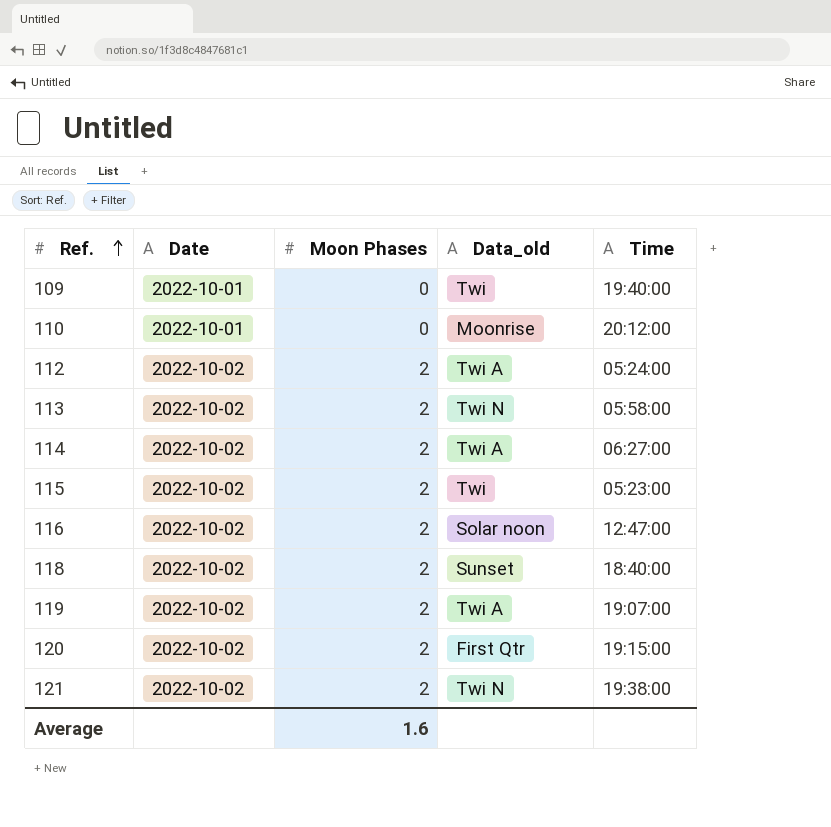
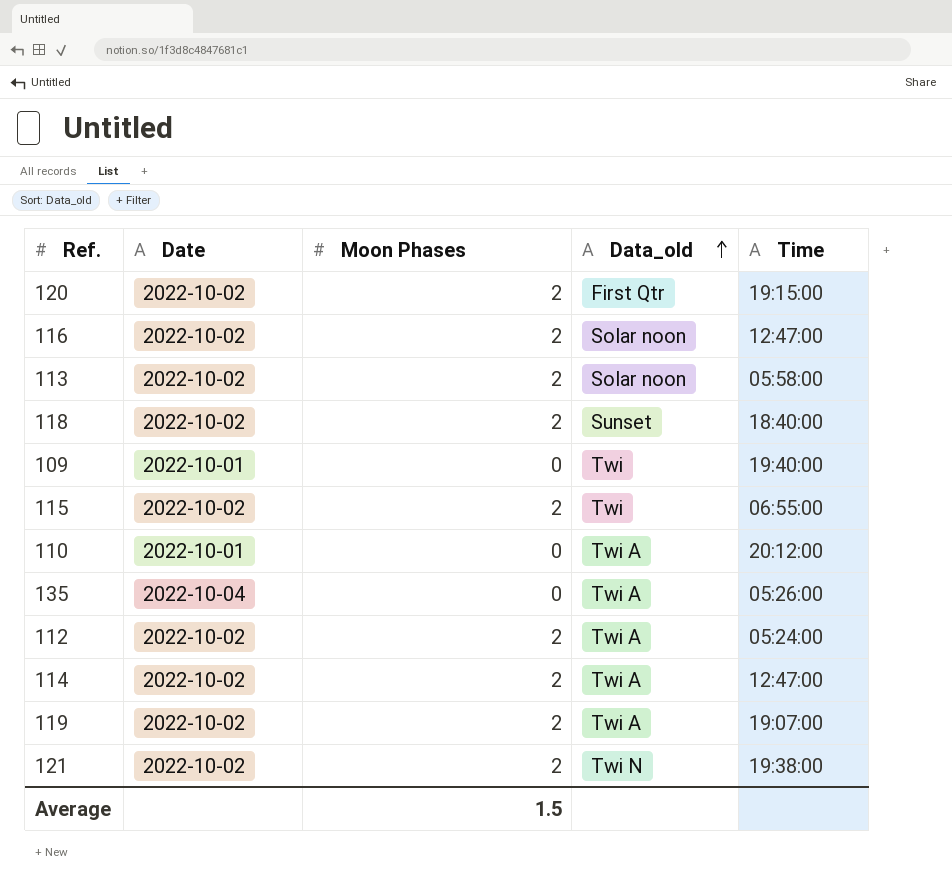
row order: Ref. ascending -> Data_old ascending
113 | Data_old: Twi N -> Solar noon
115 | Time: 05:23:00 -> 06:55:00
110 | Data_old: Moonrise -> Twi A
row 135: none -> 2022-10-04 | 0 | Twi A | 05:26:00
114 | Time: 06:27:00 -> 12:47:00
Average | Moon Phases: 1.6 -> 1.5

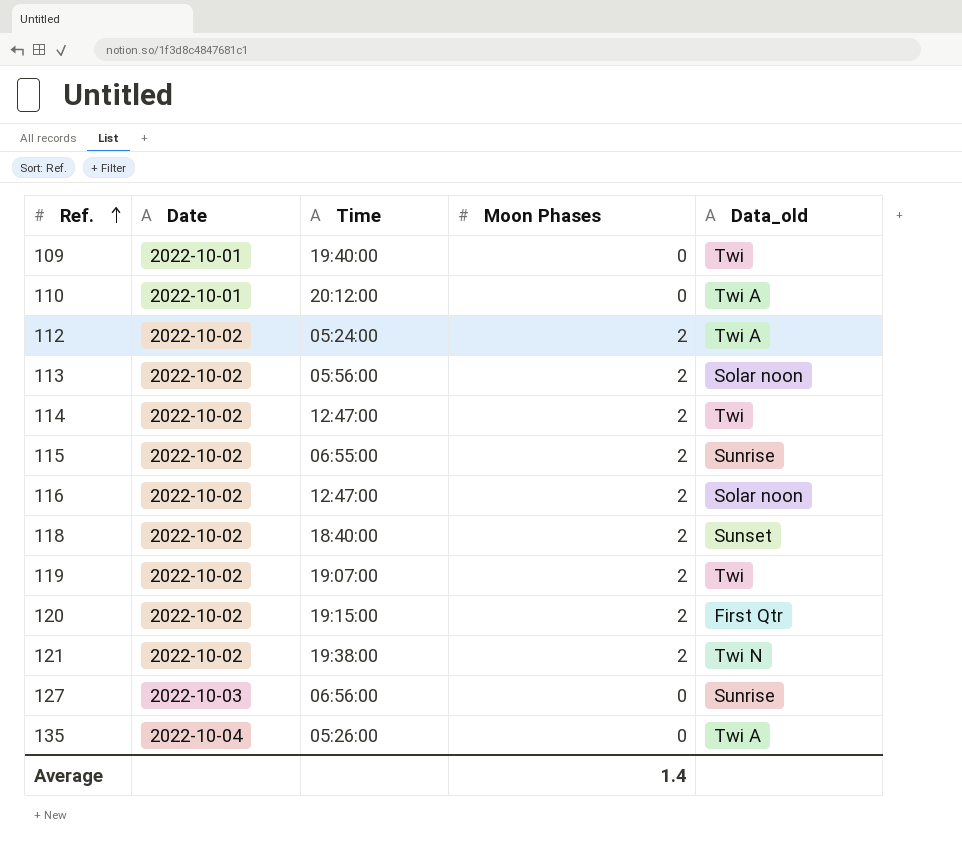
row order: Data_old ascending -> Ref. ascending
column Time | position: 5 -> 3
113 | Time: 05:58:00 -> 05:56:00
114 | Data_old: Twi A -> Twi
115 | Data_old: Twi -> Sunrise
119 | Data_old: Twi A -> Twi
row 127: none -> 2022-10-03 | 06:56:00 | 0 | Sunrise
Average | Moon Phases: 1.5 -> 1.4

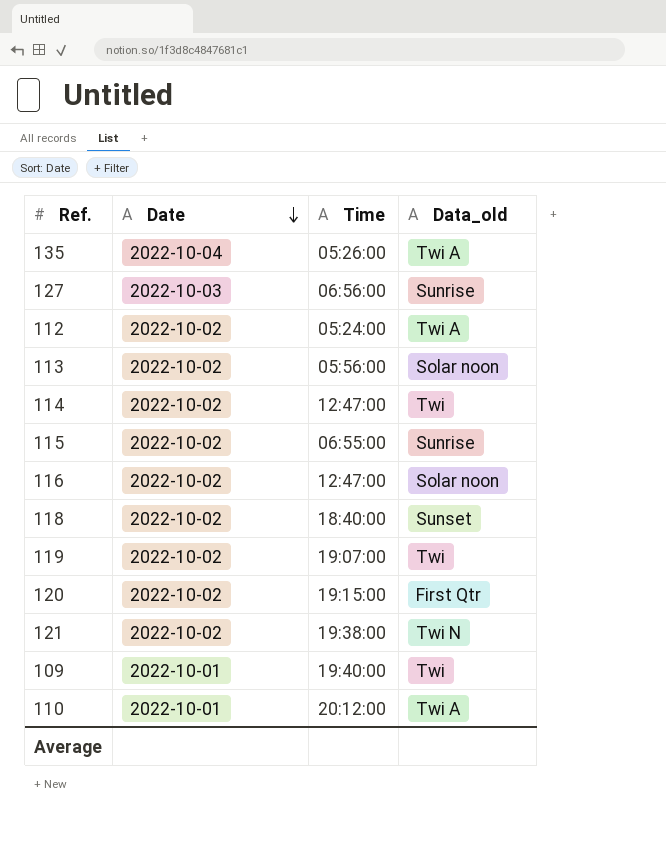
row order: Ref. ascending -> Date descending
column Moon Phases | position: 4 -> none

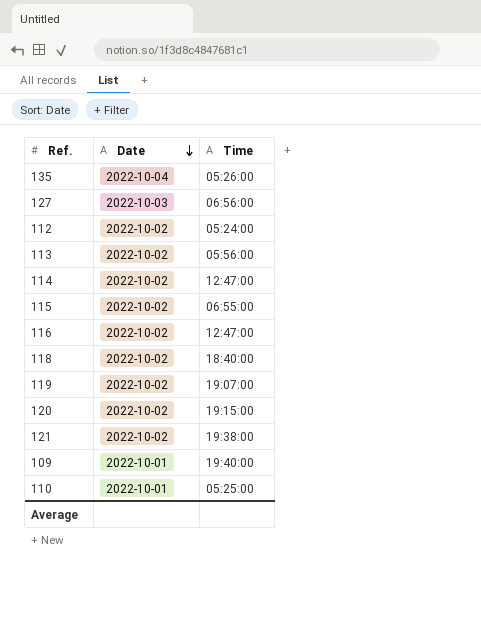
column Data_old | position: 4 -> none
110 | Time: 20:12:00 -> 05:25:00

